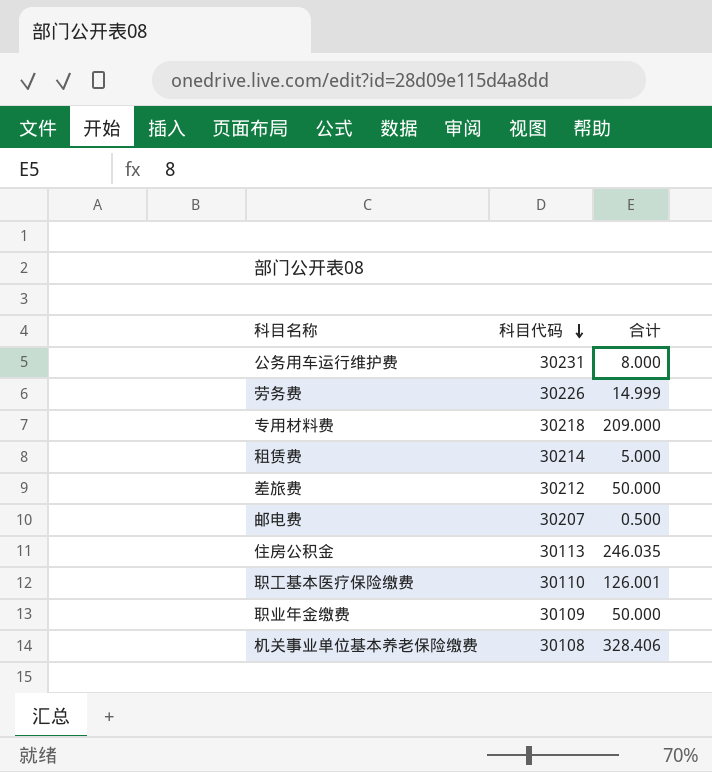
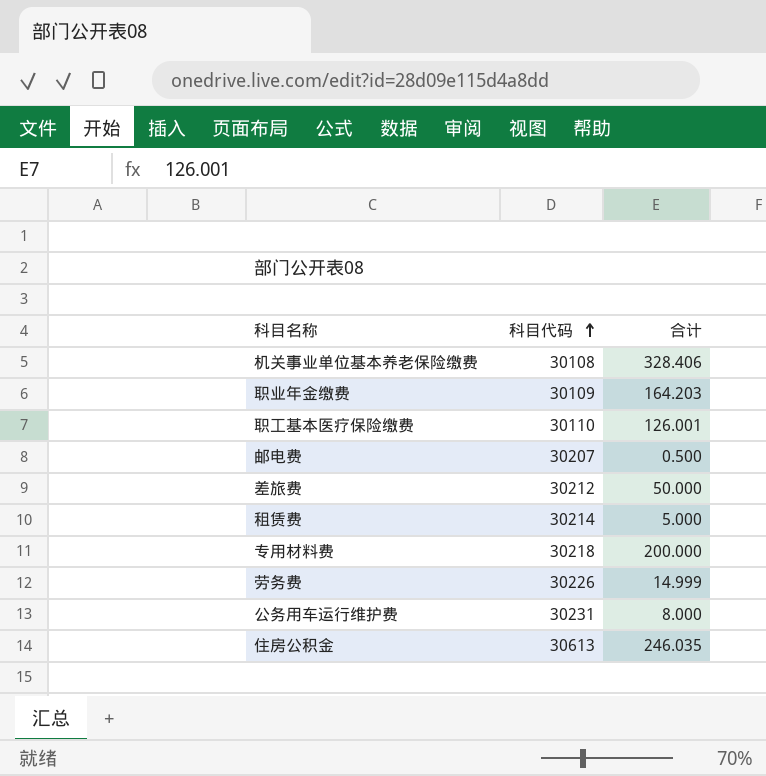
row order: 科目代码 descending -> 科目代码 ascending
职业年金缴费 | 合计: 50.000 -> 164.203
专用材料费 | 合计: 209.000 -> 200.000
住房公积金 | 科目代码: 30113 -> 30613

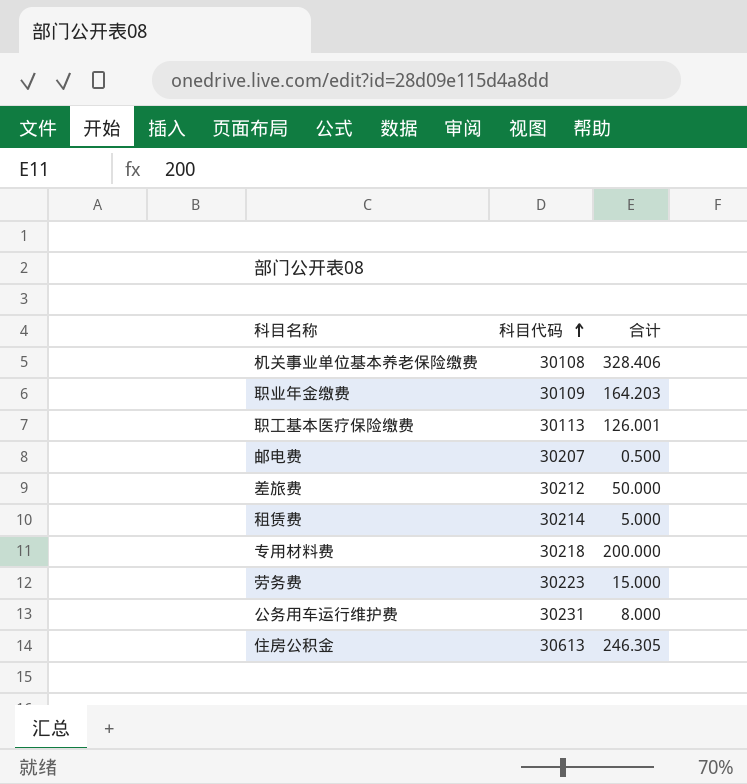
职工基本医疗保险缴费 | 科目代码: 30110 -> 30113
劳务费 | 科目代码: 30226 -> 30223
劳务费 | 合计: 14.999 -> 15.000
住房公积金 | 合计: 246.035 -> 246.305

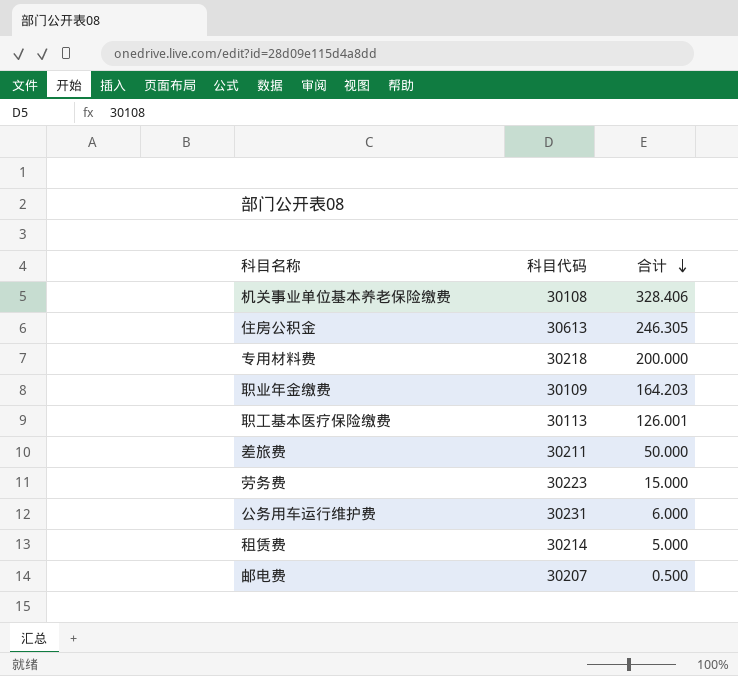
row order: 科目代码 ascending -> 合计 descending
差旅费 | 科目代码: 30212 -> 30211
公务用车运行维护费 | 合计: 8.000 -> 6.000

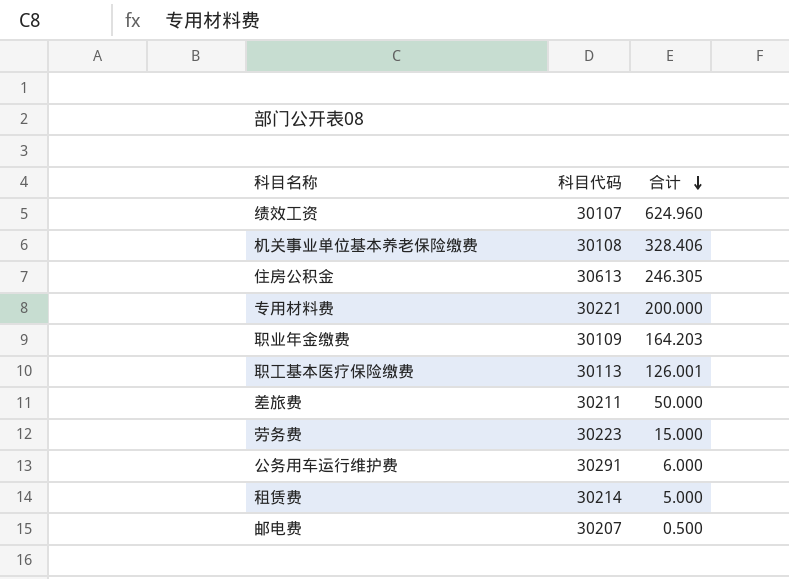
row 绩效工资: none -> 30107 | 624.960
专用材料费 | 科目代码: 30218 -> 30221
公务用车运行维护费 | 科目代码: 30231 -> 30291

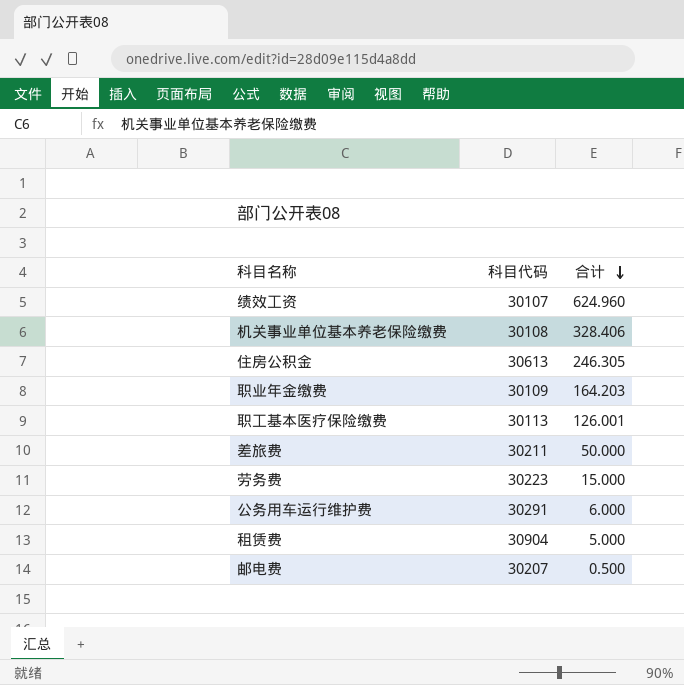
row 专用材料费: 30221 | 200.000 -> none
租赁费 | 科目代码: 30214 -> 30904

